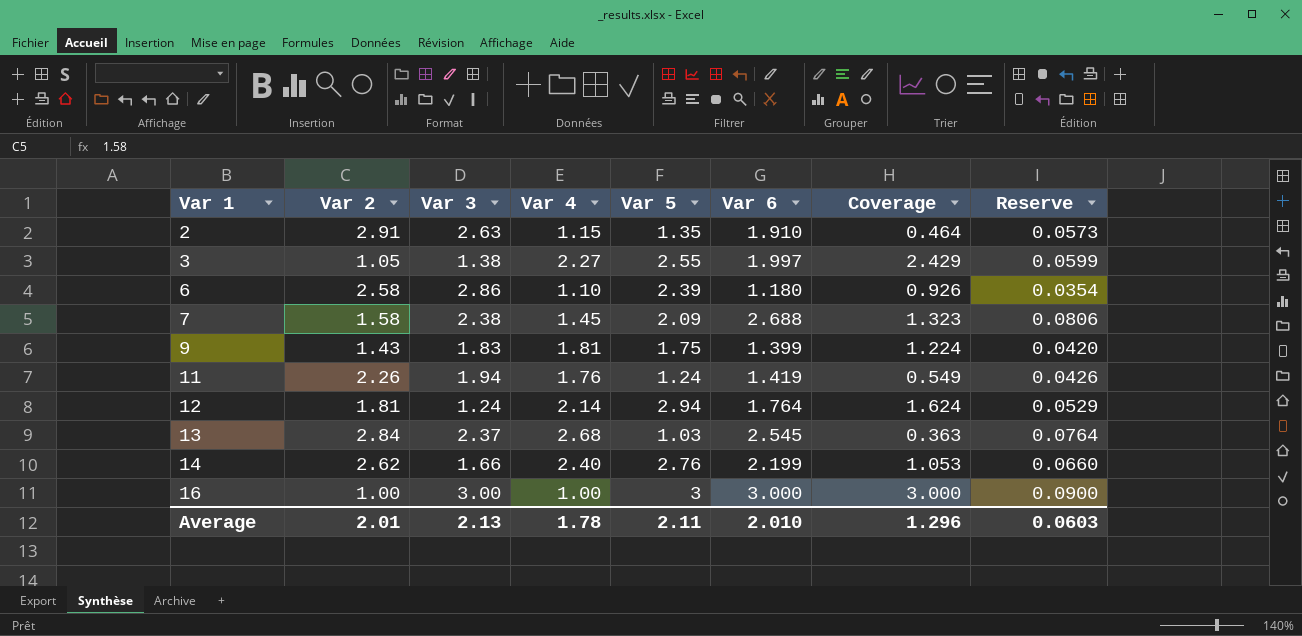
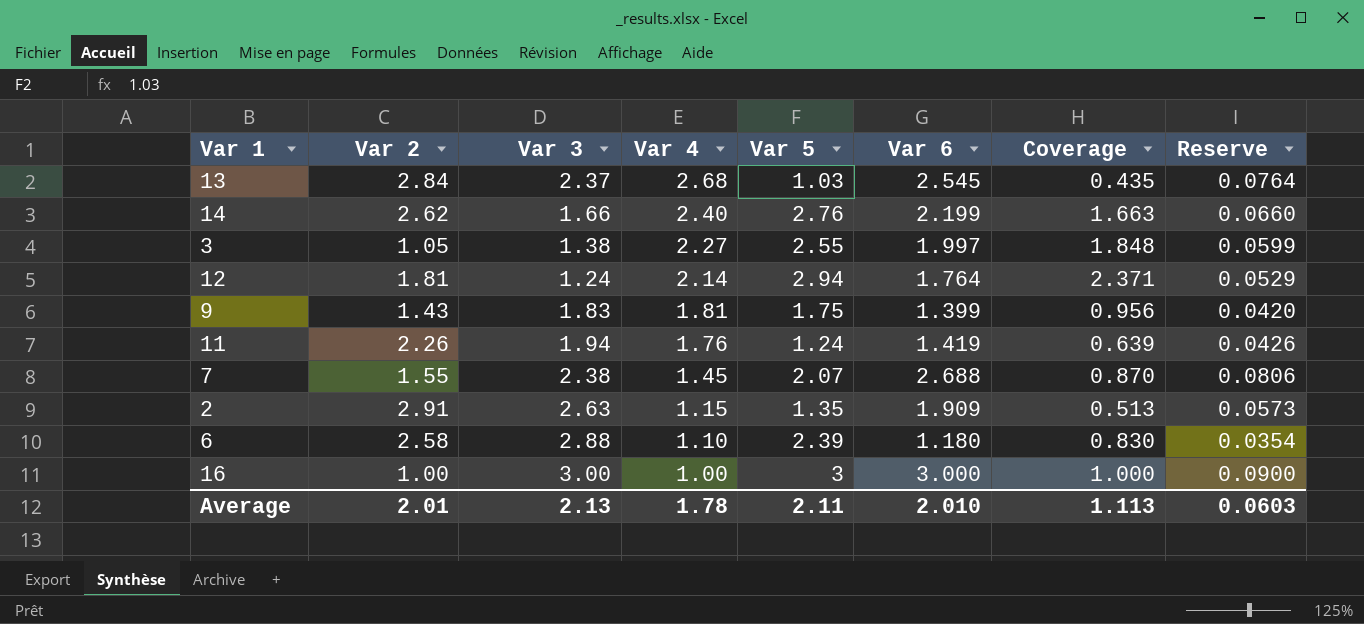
row order: Var 1 ascending -> Var 4 descending
column Coverage | formula: [Var 5] / [Var 2] -> [Var 5] / [Var 3]
7 | Var 2: 1.58 -> 1.55
7 | Var 5: 2.09 -> 2.07
2 | Var 6: 1.910 -> 1.909
6 | Var 3: 2.86 -> 2.88
Average | Coverage: 1.296 -> 1.113

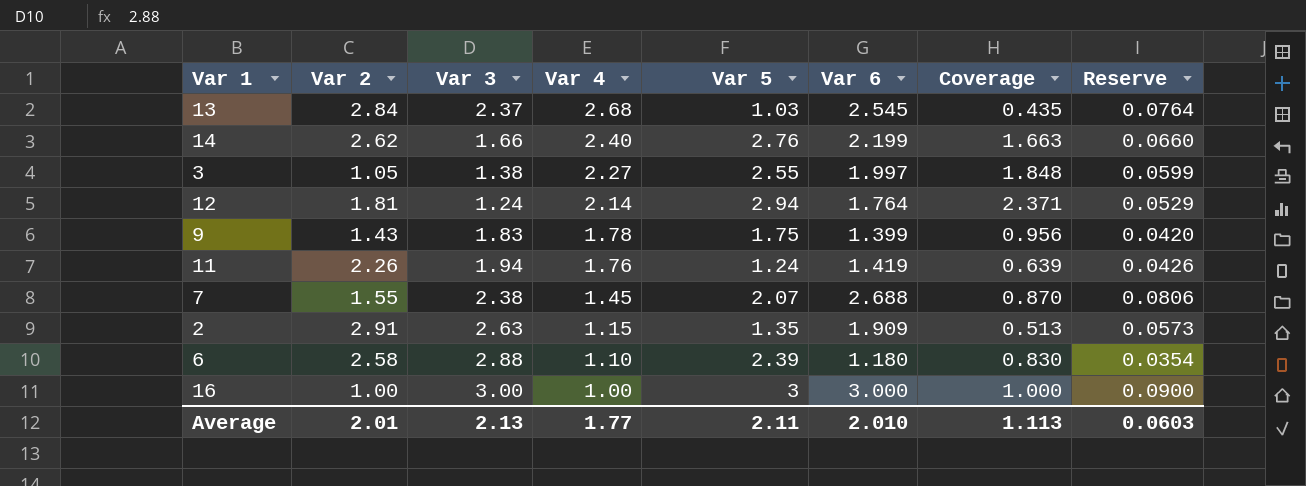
9 | Var 4: 1.81 -> 1.78
Average | Var 4: 1.78 -> 1.77

